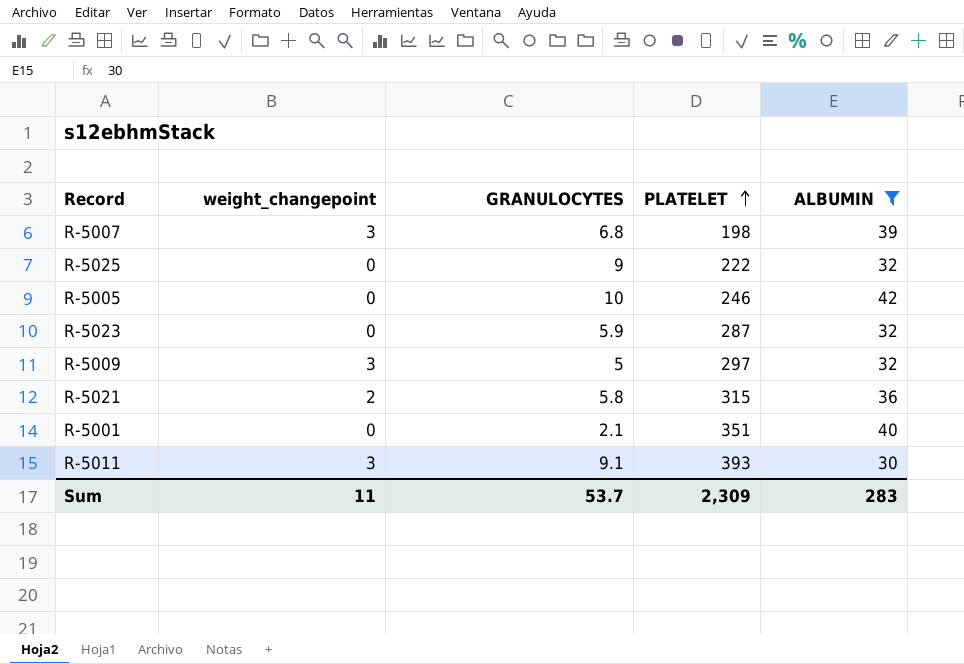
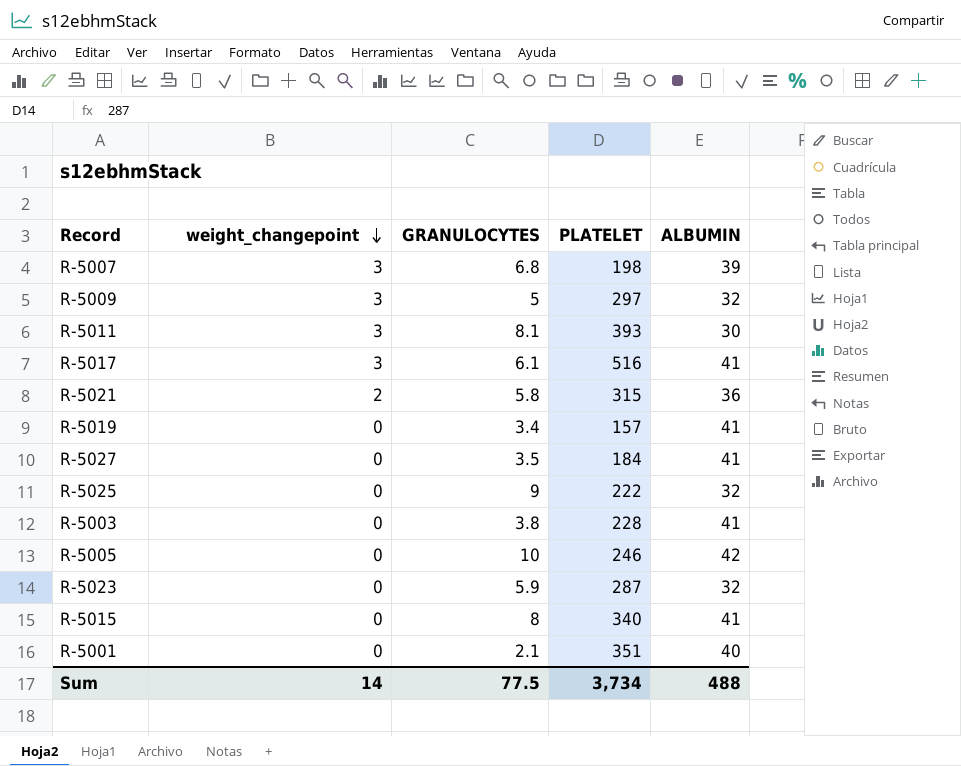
filter: ALBUMIN != 41 -> none
row order: PLATELET ascending -> weight_changepoint descending
R-5011 | GRANULOCYTES: 9.1 -> 8.1
Sum | weight_changepoint: 11 -> 14
Sum | GRANULOCYTES: 53.7 -> 77.5
Sum | PLATELET: 2,309 -> 3,734
Sum | ALBUMIN: 283 -> 488

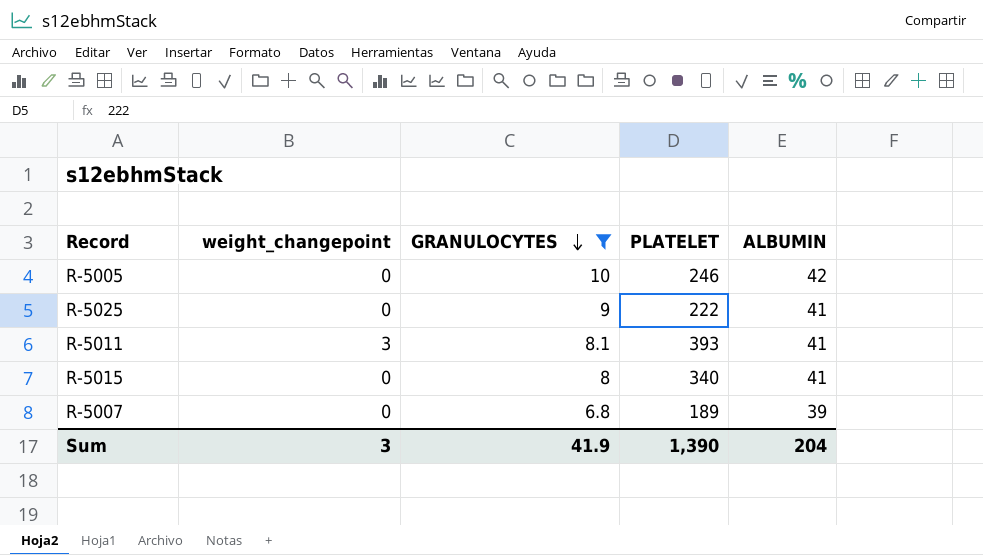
filter: none -> GRANULOCYTES >= 6.8
row order: weight_changepoint descending -> GRANULOCYTES descending
R-5025 | ALBUMIN: 32 -> 41
R-5011 | ALBUMIN: 30 -> 41
R-5007 | weight_changepoint: 3 -> 0
R-5007 | PLATELET: 198 -> 189
Sum | weight_changepoint: 14 -> 3
Sum | GRANULOCYTES: 77.5 -> 41.9
Sum | PLATELET: 3,734 -> 1,390
Sum | ALBUMIN: 488 -> 204

